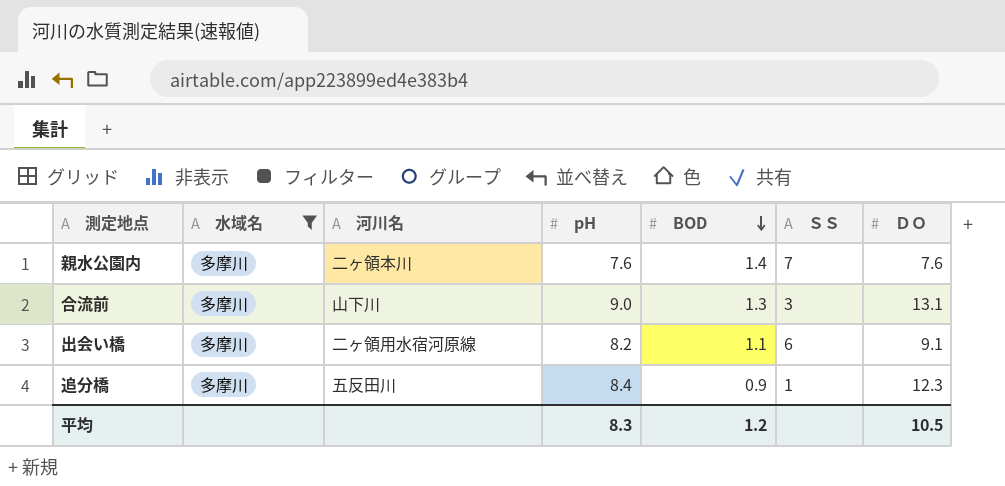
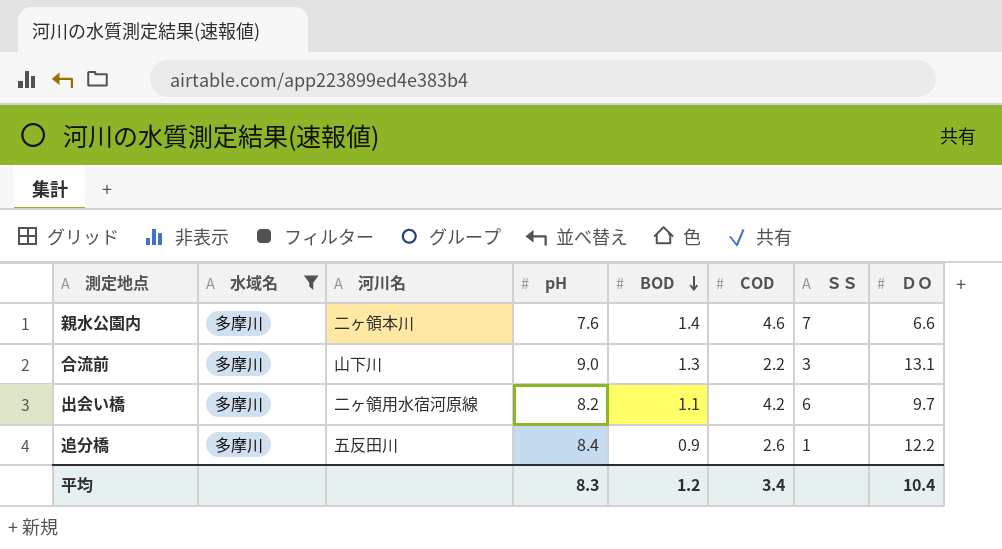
column COD | position: none -> 6
親水公園内 | ＤＯ: 7.6 -> 6.6
出会い橋 | ＤＯ: 9.1 -> 9.7
追分橋 | ＤＯ: 12.3 -> 12.2
平均 | ＤＯ: 10.5 -> 10.4

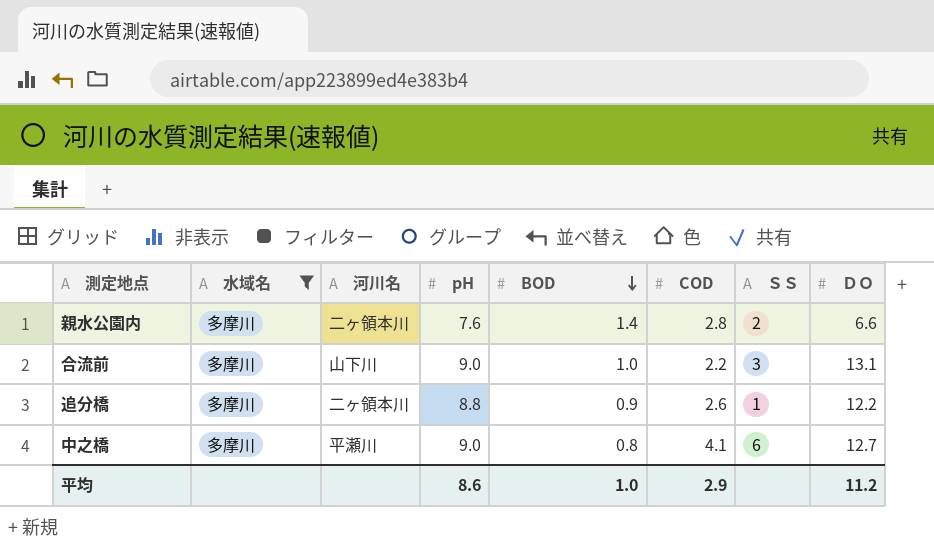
row 出会い橋: 多摩川 | 二ヶ領用水宿河原線 | 8.2 | 1.1 | 4.2 | 6 | 9.7 -> none
親水公園内 | COD: 4.6 -> 2.8
親水公園内 | ＳＳ: 7 -> 2
合流前 | BOD: 1.3 -> 1.0
追分橋 | 河川名: 五反田川 -> 二ヶ領本川
追分橋 | pH: 8.4 -> 8.8
row 中之橋: none -> 多摩川 | 平瀬川 | 9.0 | 0.8 | 4.1 | 6 | 12.7
平均 | pH: 8.3 -> 8.6
平均 | BOD: 1.2 -> 1.0
平均 | COD: 3.4 -> 2.9
平均 | ＤＯ: 10.4 -> 11.2

